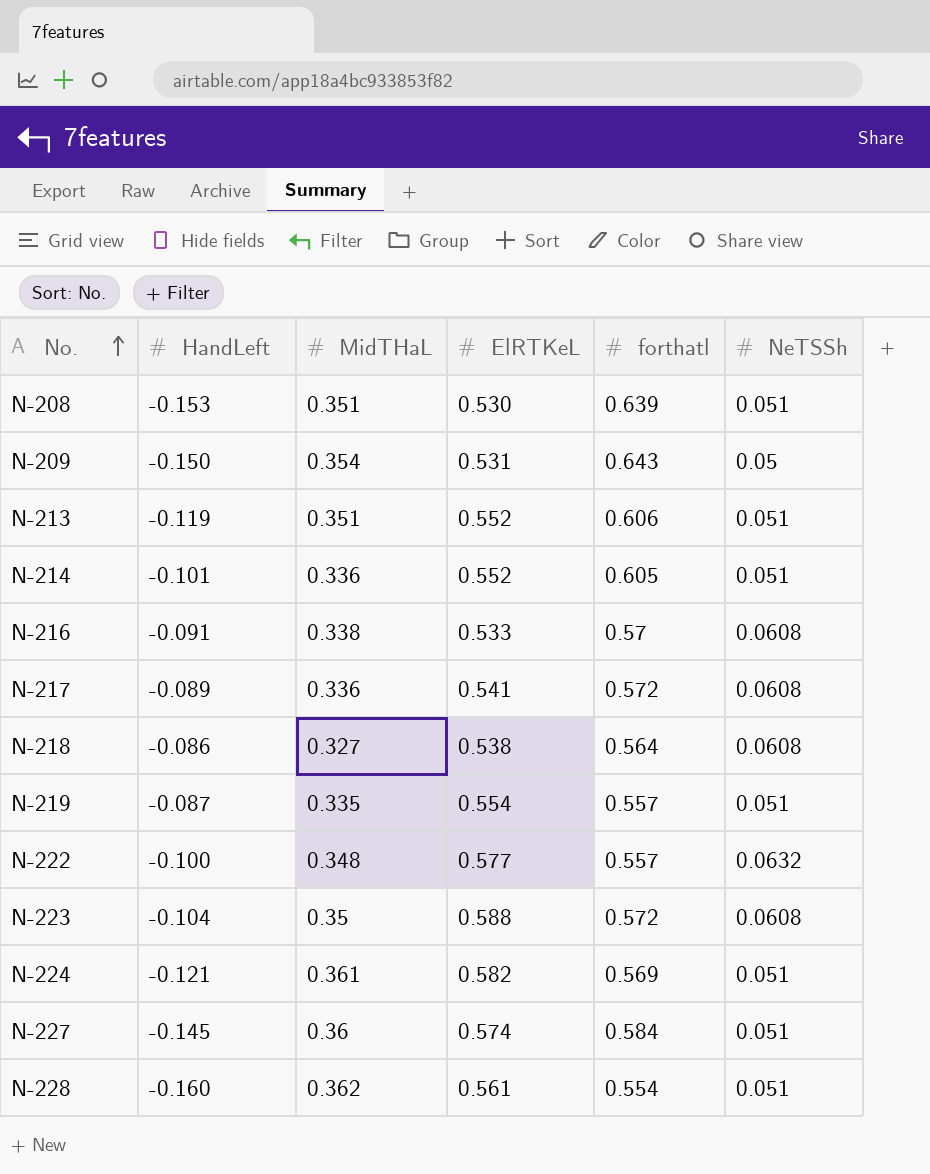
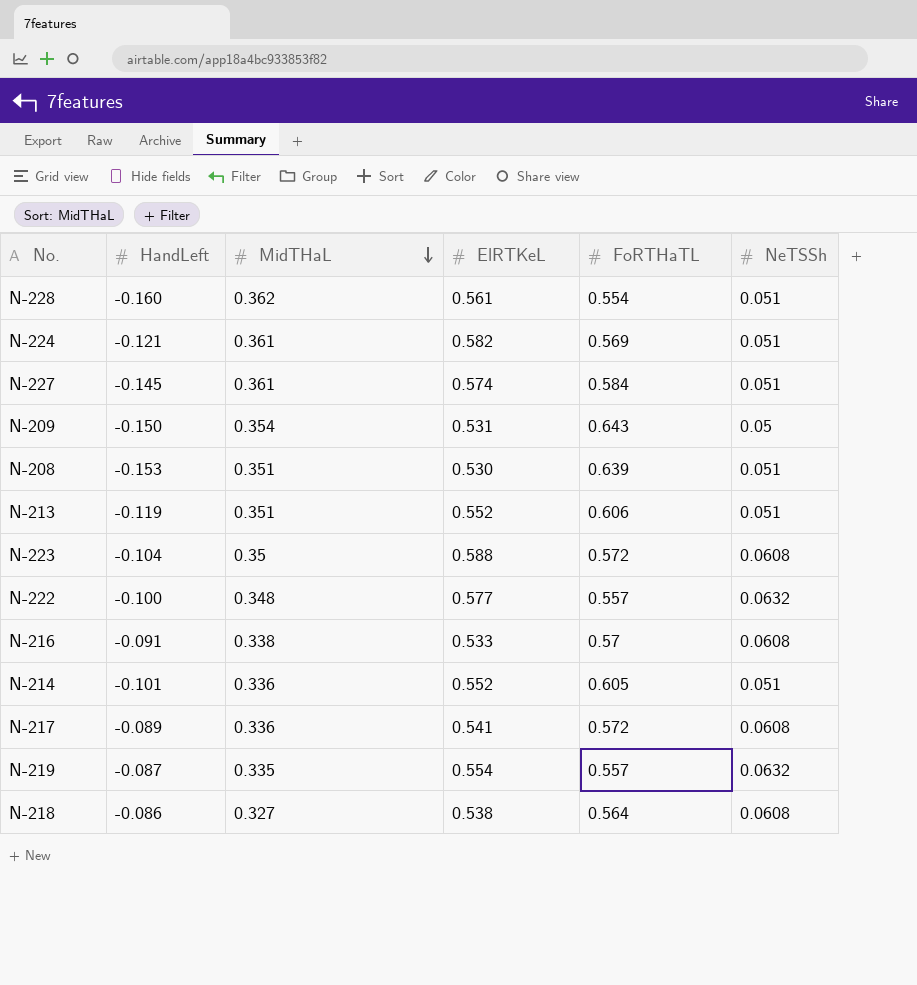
row order: No. ascending -> MidTHaL descending
column name: forthatl -> FoRTHaTL
N-227 | MidTHaL: 0.36 -> 0.361
N-219 | NeTSSh: 0.051 -> 0.0632

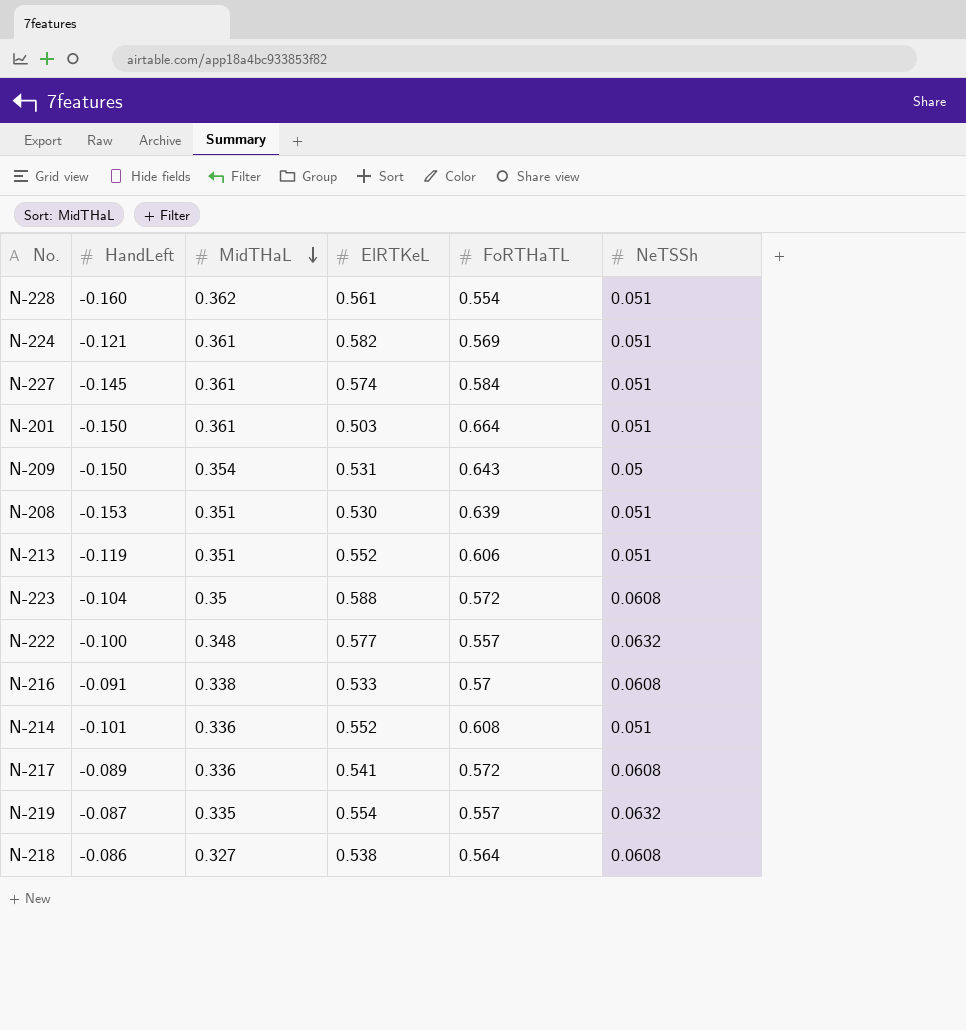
row N-201: none -> -0.150 | 0.361 | 0.503 | 0.664 | 0.051
N-214 | FoRTHaTL: 0.605 -> 0.608

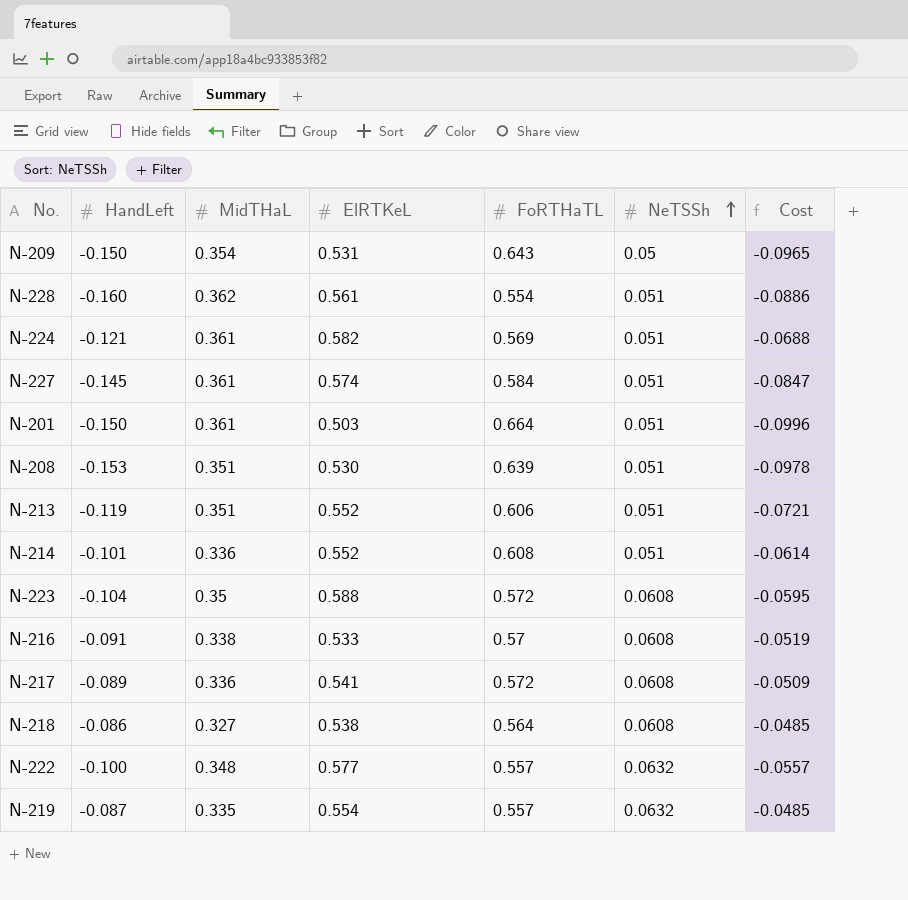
row order: MidTHaL descending -> NeTSSh ascending
column Cost | formula: none -> [HandLeft] * [FoRTHaTL]

